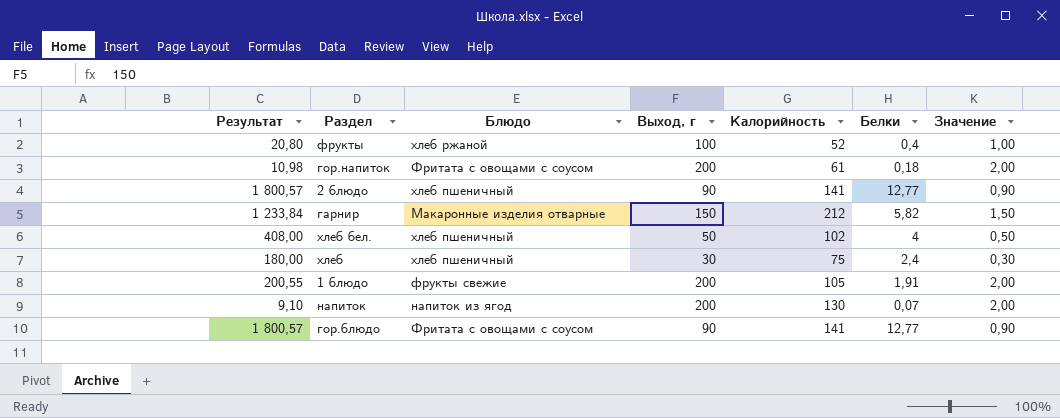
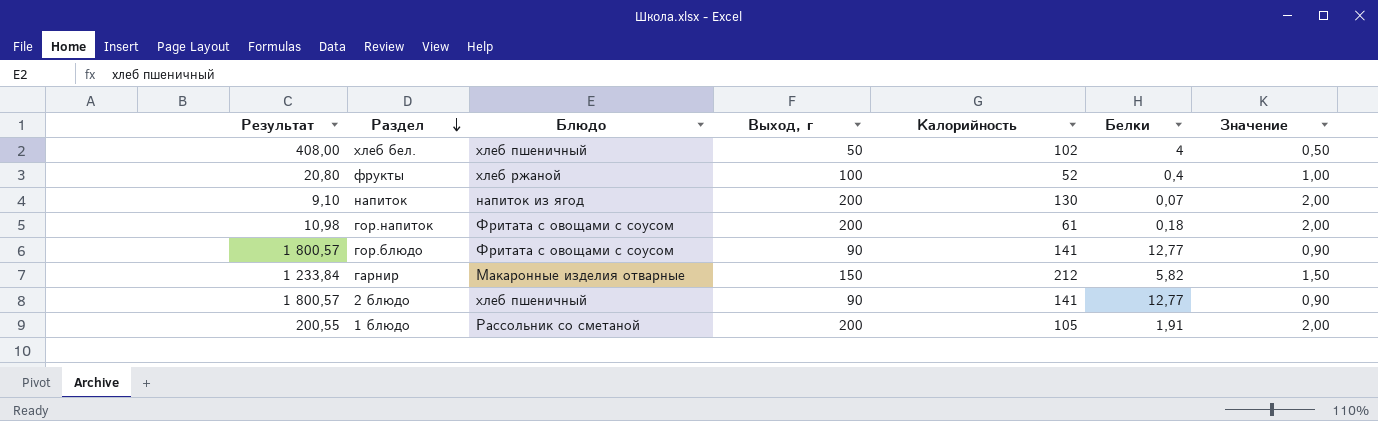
row order: none -> Раздел descending
row хлеб: 180,00 | хлеб пшеничный | 30 | 75 | 2,4 | 0,30 -> none
1 блюдо | Блюдо: фрукты свежие -> Рассольник со сметаной

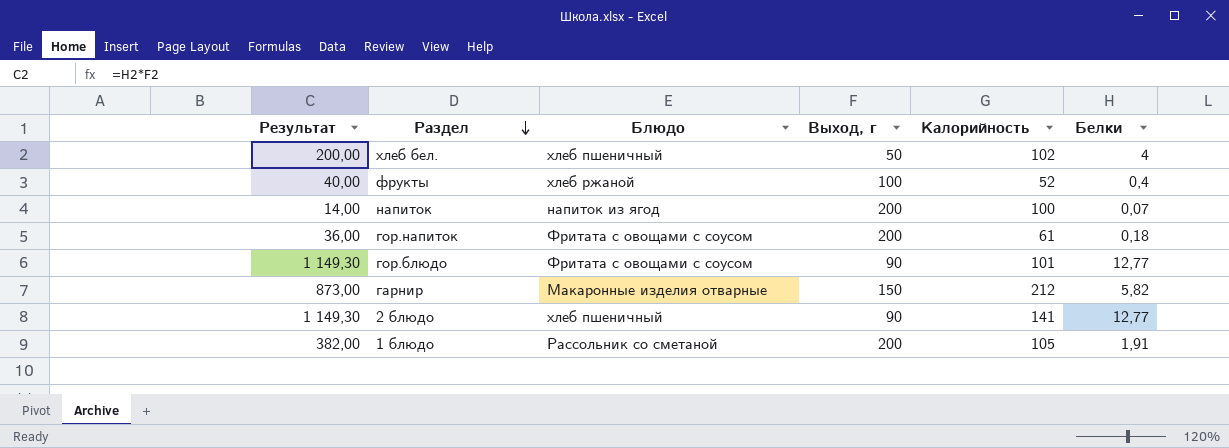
column Значение | formula: [Выход, г] * 0,01 -> none
column Результат | formula: [Калорийность] * [Белки] -> [Выход, г] * [Белки]
напиток | Калорийность: 130 -> 100
гор.блюдо | Калорийность: 141 -> 101

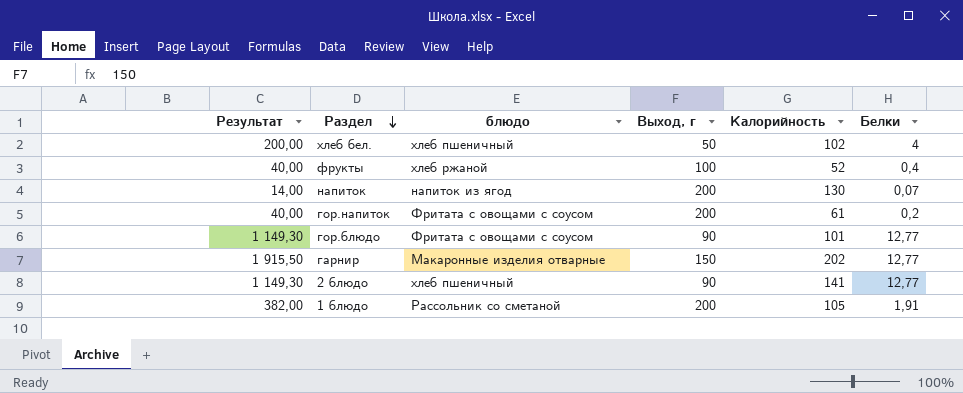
column name: Блюдо -> блюдо
напиток | Калорийность: 100 -> 130
гор.напиток | Результат: 36,00 -> 40,00
гор.напиток | Белки: 0,18 -> 0,2
гарнир | Результат: 873,00 -> 1 915,50
гарнир | Калорийность: 212 -> 202
гарнир | Белки: 5,82 -> 12,77

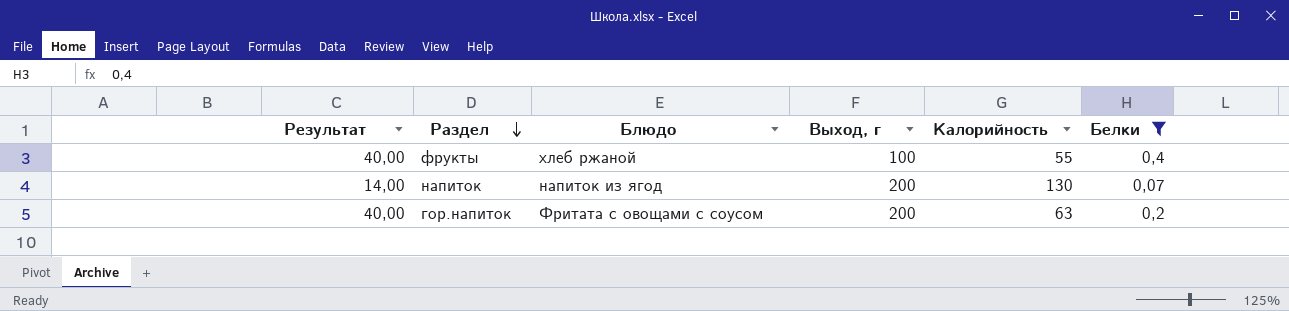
filter: none -> Белки <= 0,4
column name: блюдо -> Блюдо
фрукты | Калорийность: 52 -> 55
гор.напиток | Калорийность: 61 -> 63

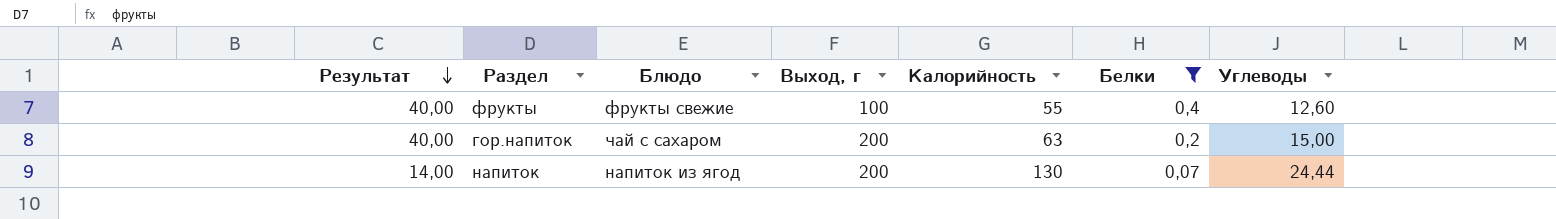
row order: Раздел descending -> Результат descending
column Углеводы | position: none -> 7
фрукты | Блюдо: хлеб ржаной -> фрукты свежие
гор.напиток | Блюдо: Фритата с овощами с соусом -> чай с сахаром

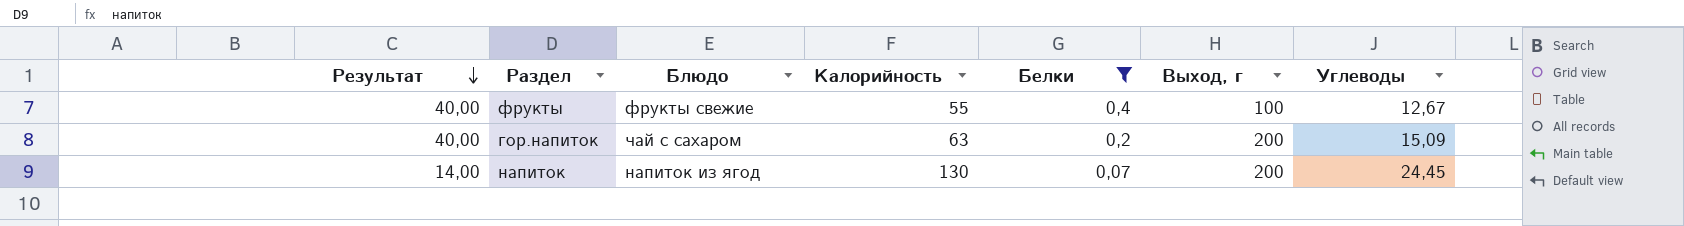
column Выход, г | position: 4 -> 6
фрукты | Углеводы: 12,60 -> 12,67
гор.напиток | Углеводы: 15,00 -> 15,09
напиток | Углеводы: 24,44 -> 24,45

